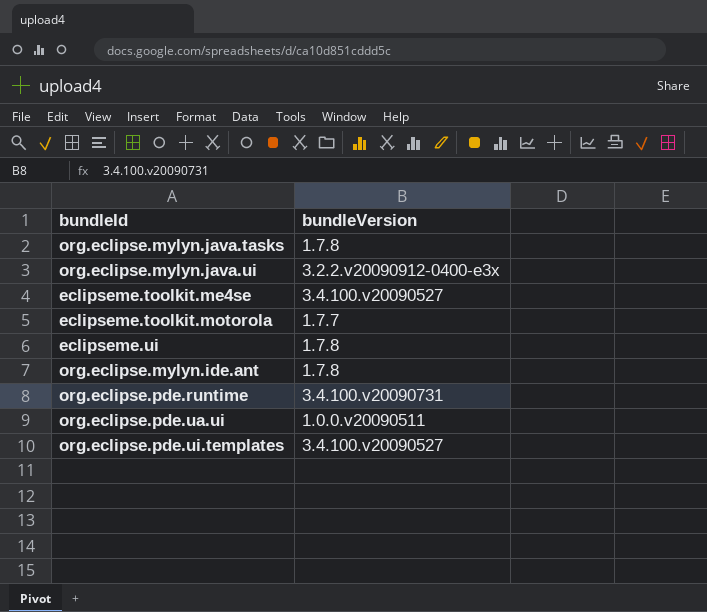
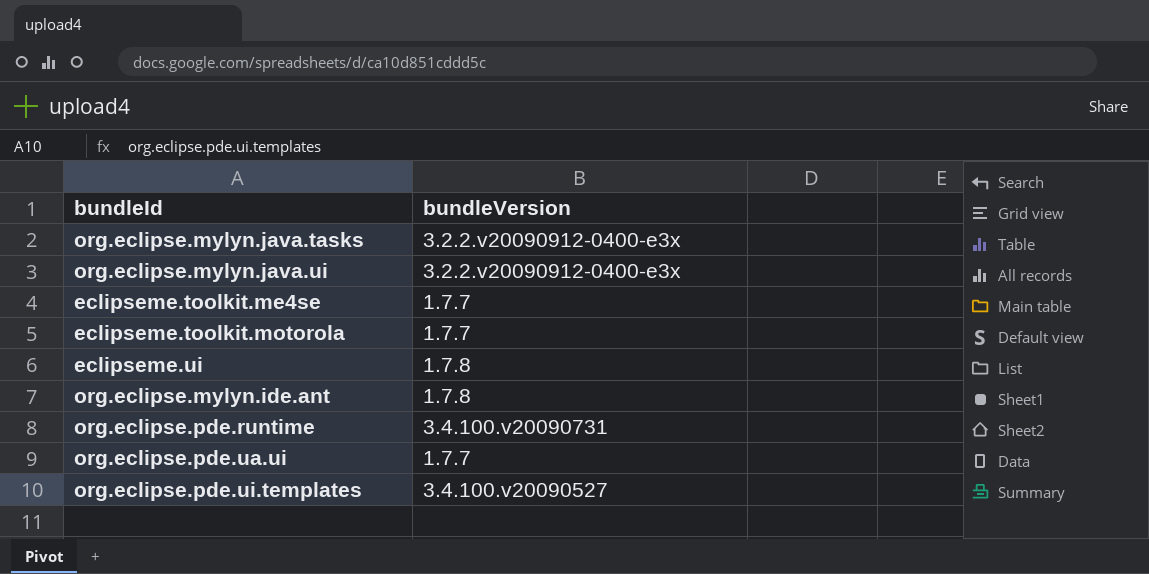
org.eclipse.mylyn.java.tasks | bundleVersion: 1.7.8 -> 3.2.2.v20090912-0400-e3x
eclipseme.toolkit.me4se | bundleVersion: 3.4.100.v20090527 -> 1.7.7
org.eclipse.pde.ua.ui | bundleVersion: 1.0.0.v20090511 -> 1.7.7

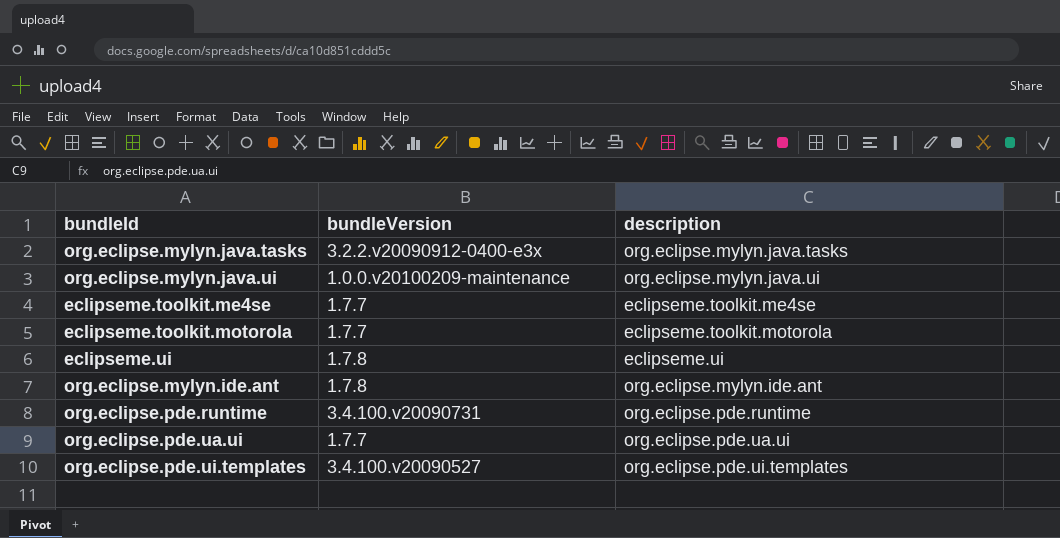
column description | position: none -> 3
org.eclipse.mylyn.java.ui | bundleVersion: 3.2.2.v20090912-0400-e3x -> 1.0.0.v20100209-maintenance

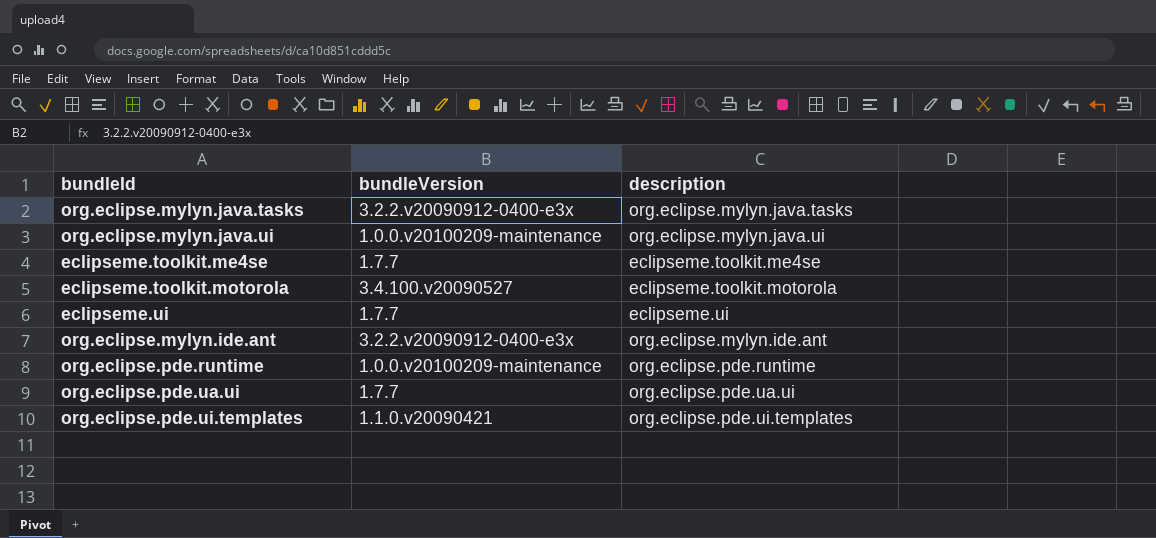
eclipseme.toolkit.motorola | bundleVersion: 1.7.7 -> 3.4.100.v20090527
eclipseme.ui | bundleVersion: 1.7.8 -> 1.7.7
org.eclipse.mylyn.ide.ant | bundleVersion: 1.7.8 -> 3.2.2.v20090912-0400-e3x
org.eclipse.pde.runtime | bundleVersion: 3.4.100.v20090731 -> 1.0.0.v20100209-maintenance
org.eclipse.pde.ui.templates | bundleVersion: 3.4.100.v20090527 -> 1.1.0.v20090421

